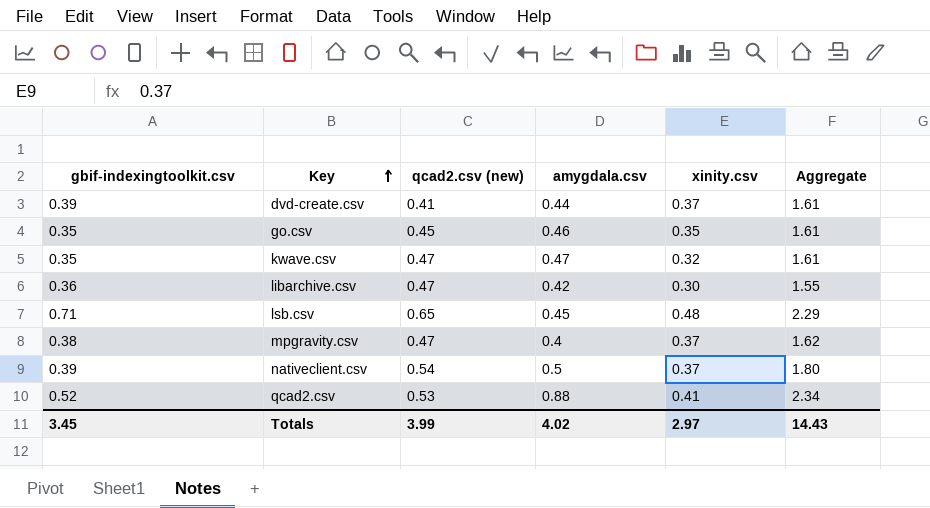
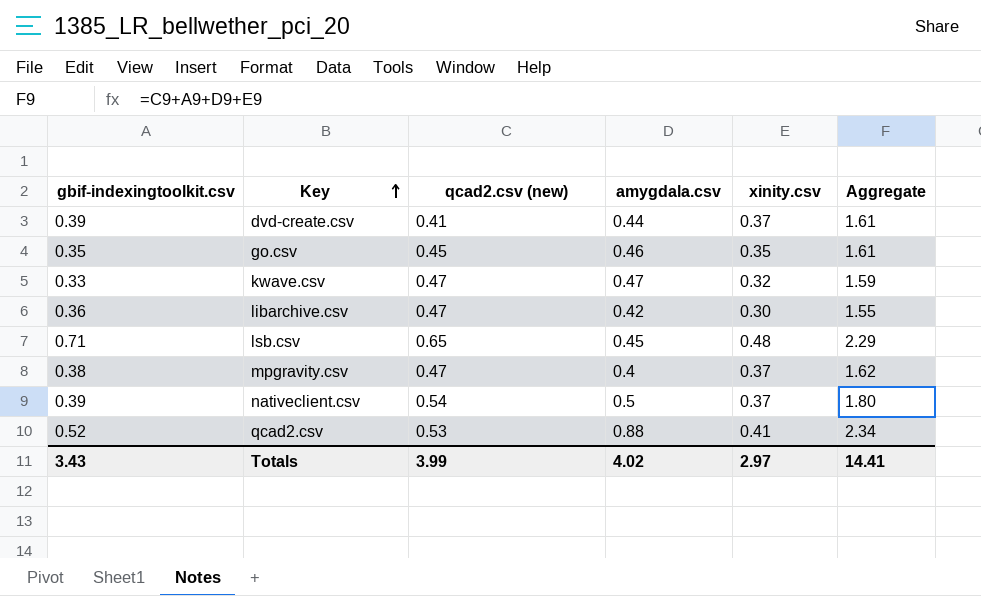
kwave.csv | gbif-indexingtoolkit.csv: 0.35 -> 0.33
kwave.csv | Aggregate: 1.61 -> 1.59
Totals | gbif-indexingtoolkit.csv: 3.45 -> 3.43
Totals | Aggregate: 14.43 -> 14.41

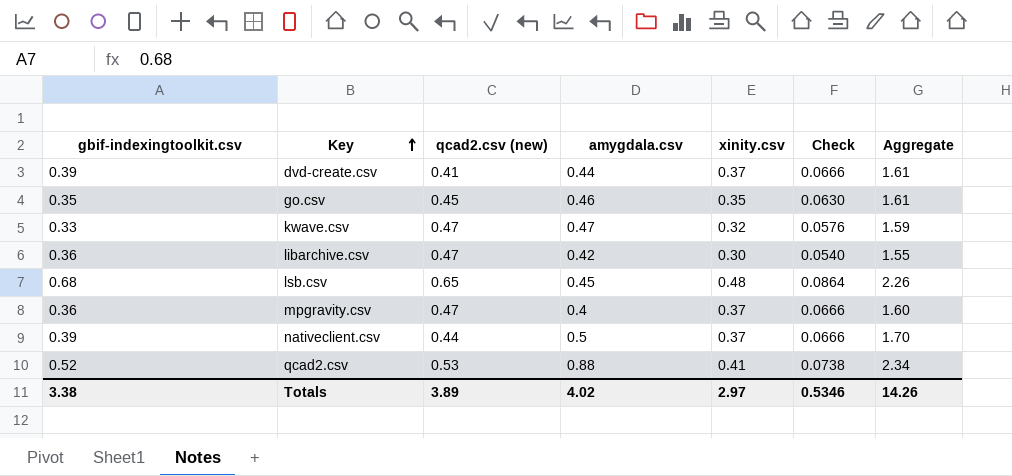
column Check | formula: none -> [xinity.csv] * 0.18
lsb.csv | gbif-indexingtoolkit.csv: 0.71 -> 0.68
lsb.csv | Aggregate: 2.29 -> 2.26
mpgravity.csv | gbif-indexingtoolkit.csv: 0.38 -> 0.36
mpgravity.csv | Aggregate: 1.62 -> 1.60
nativeclient.csv | qcad2.csv (new): 0.54 -> 0.44
nativeclient.csv | Aggregate: 1.80 -> 1.70
Totals | gbif-indexingtoolkit.csv: 3.43 -> 3.38
Totals | qcad2.csv (new): 3.99 -> 3.89
Totals | Aggregate: 14.41 -> 14.26

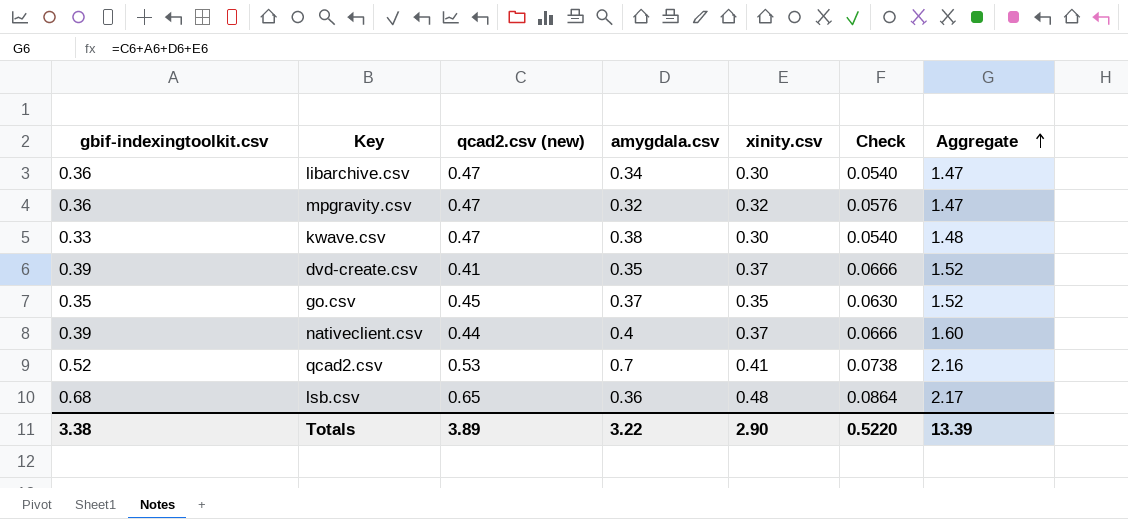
row order: Key ascending -> Aggregate ascending
libarchive.csv | amygdala.csv: 0.42 -> 0.34
libarchive.csv | Aggregate: 1.55 -> 1.47
mpgravity.csv | amygdala.csv: 0.4 -> 0.32
mpgravity.csv | xinity.csv: 0.37 -> 0.32
mpgravity.csv | Check: 0.0666 -> 0.0576
mpgravity.csv | Aggregate: 1.60 -> 1.47
kwave.csv | amygdala.csv: 0.47 -> 0.38
kwave.csv | xinity.csv: 0.32 -> 0.30
kwave.csv | Check: 0.0576 -> 0.0540
kwave.csv | Aggregate: 1.59 -> 1.48
dvd-create.csv | amygdala.csv: 0.44 -> 0.35
dvd-create.csv | Aggregate: 1.61 -> 1.52
go.csv | amygdala.csv: 0.46 -> 0.37
go.csv | Aggregate: 1.61 -> 1.52
nativeclient.csv | amygdala.csv: 0.5 -> 0.4
nativeclient.csv | Aggregate: 1.70 -> 1.60
qcad2.csv | amygdala.csv: 0.88 -> 0.7
qcad2.csv | Aggregate: 2.34 -> 2.16
lsb.csv | amygdala.csv: 0.45 -> 0.36
lsb.csv | Aggregate: 2.26 -> 2.17
Totals | amygdala.csv: 4.02 -> 3.22
Totals | xinity.csv: 2.97 -> 2.90
Totals | Check: 0.5346 -> 0.5220
Totals | Aggregate: 14.26 -> 13.39

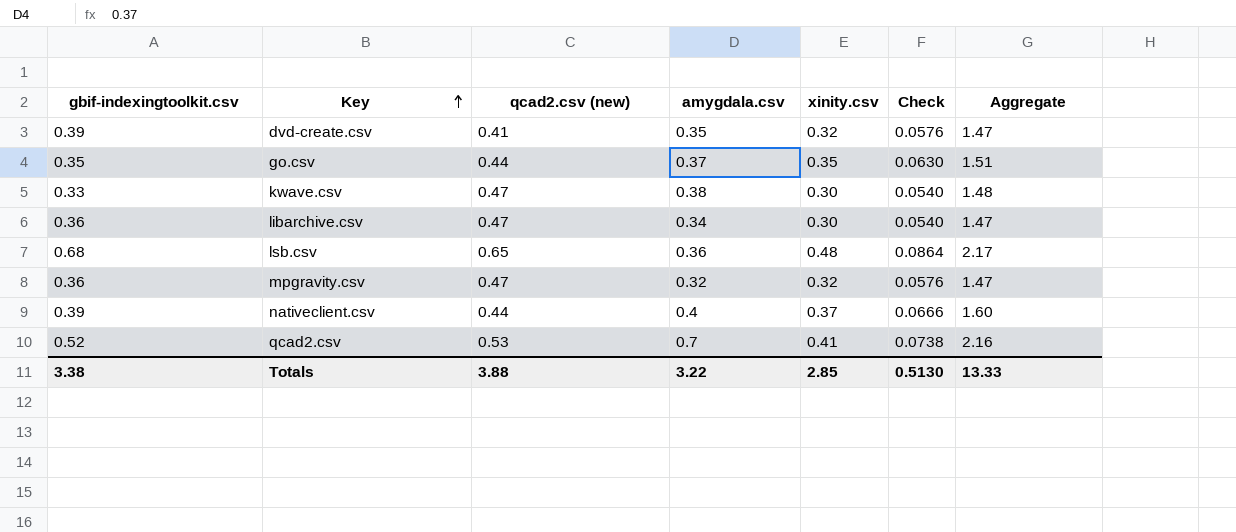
row order: Aggregate ascending -> Key ascending
dvd-create.csv | xinity.csv: 0.37 -> 0.32
dvd-create.csv | Check: 0.0666 -> 0.0576
dvd-create.csv | Aggregate: 1.52 -> 1.47
go.csv | qcad2.csv (new): 0.45 -> 0.44
go.csv | Aggregate: 1.52 -> 1.51
Totals | qcad2.csv (new): 3.89 -> 3.88
Totals | xinity.csv: 2.90 -> 2.85
Totals | Check: 0.5220 -> 0.5130
Totals | Aggregate: 13.39 -> 13.33

